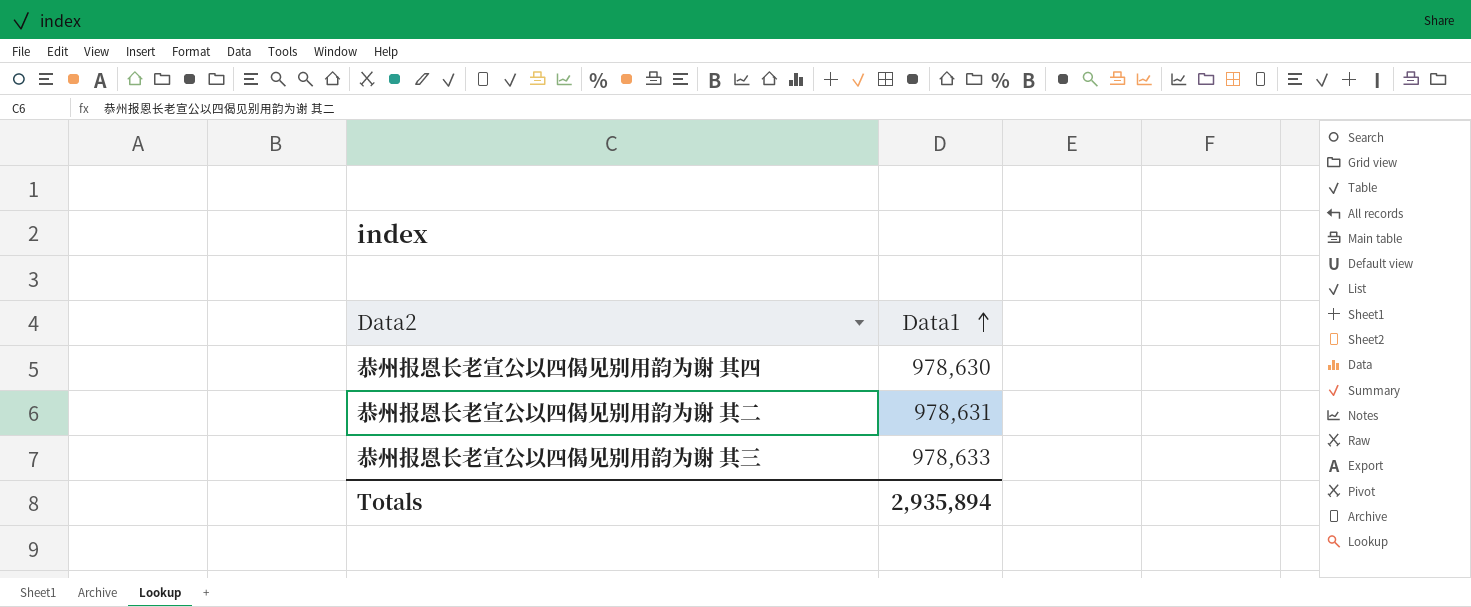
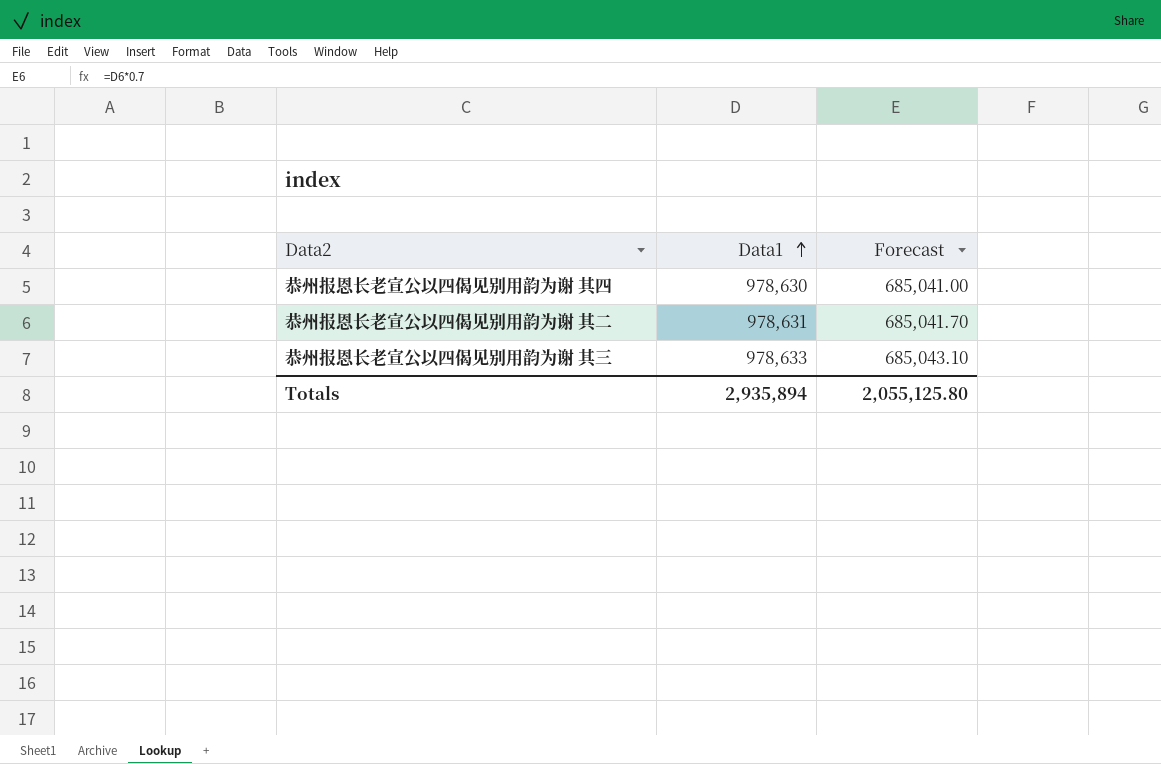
column Forecast | formula: none -> [Data1] * 0.7

